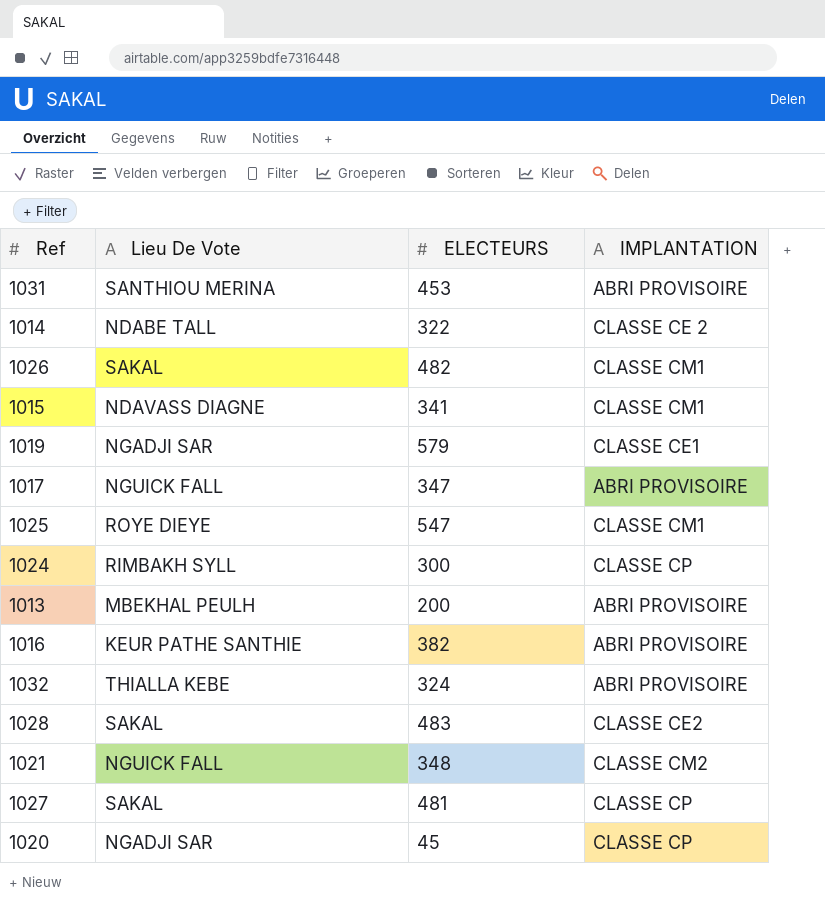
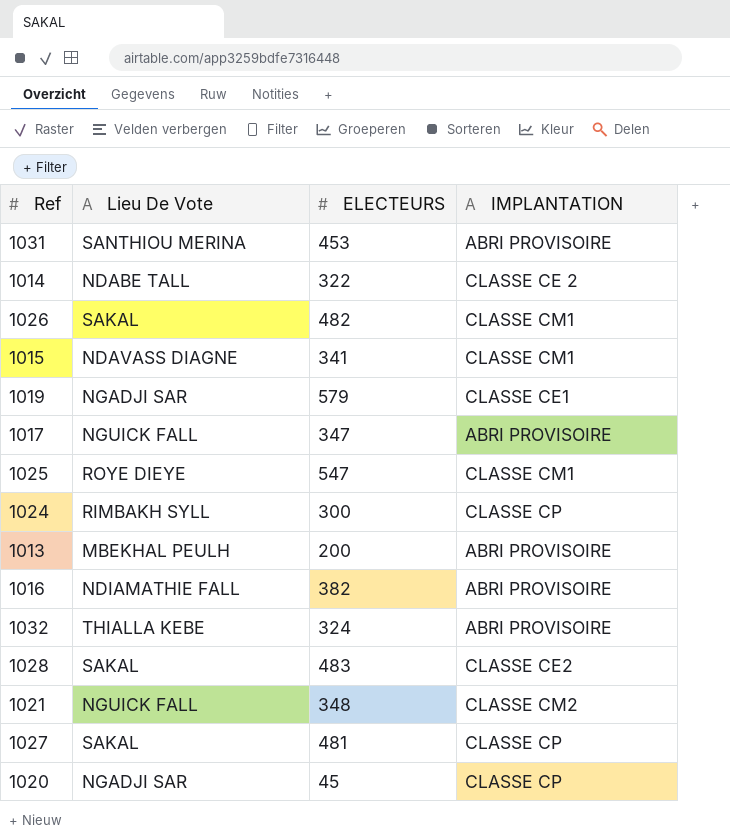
1016 | Lieu De Vote: KEUR PATHE SANTHIE -> NDIAMATHIE FALL

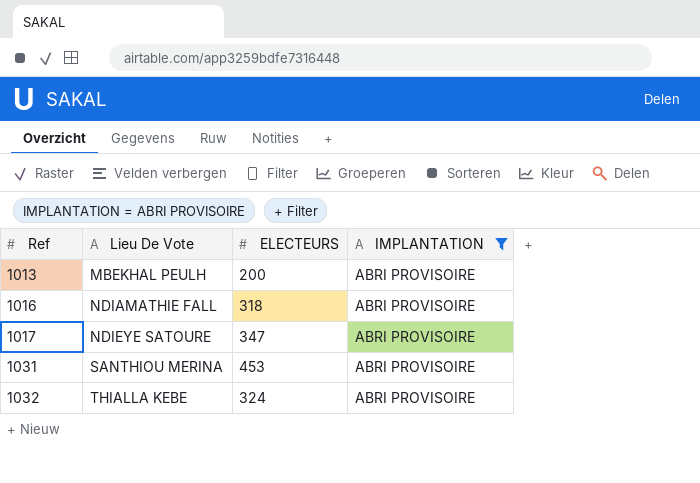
filter: none -> IMPLANTATION = ABRI PROVISOIRE
row order: none -> Ref ascending
1016 | ELECTEURS: 382 -> 318
1017 | Lieu De Vote: NGUICK FALL -> NDIEYE SATOURE

